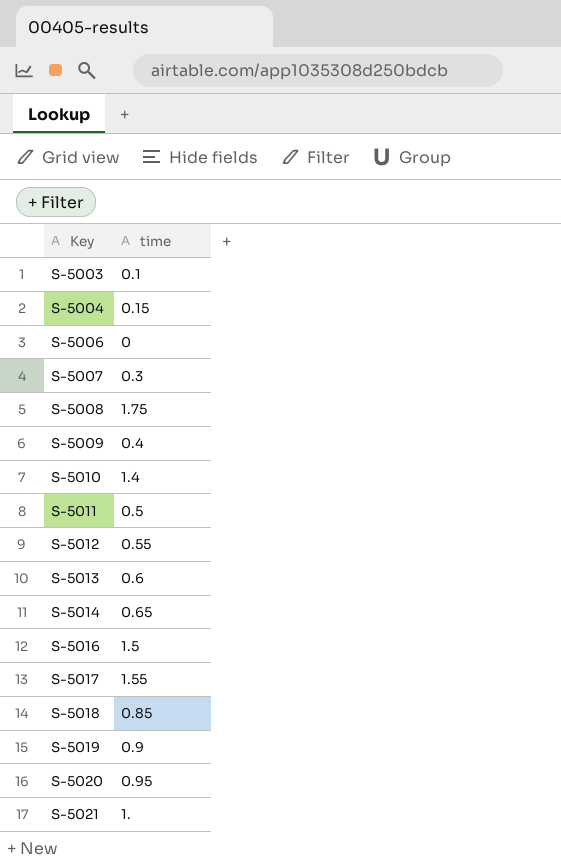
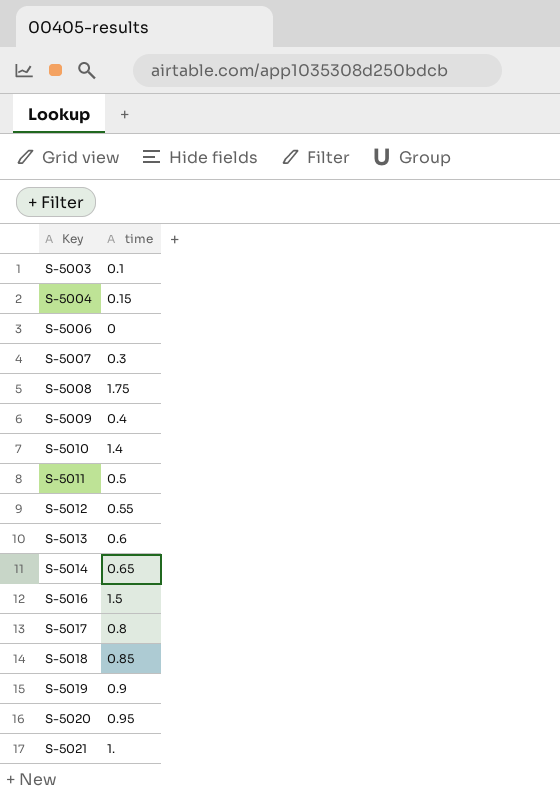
S-5017 | time: 1.55 -> 0.8

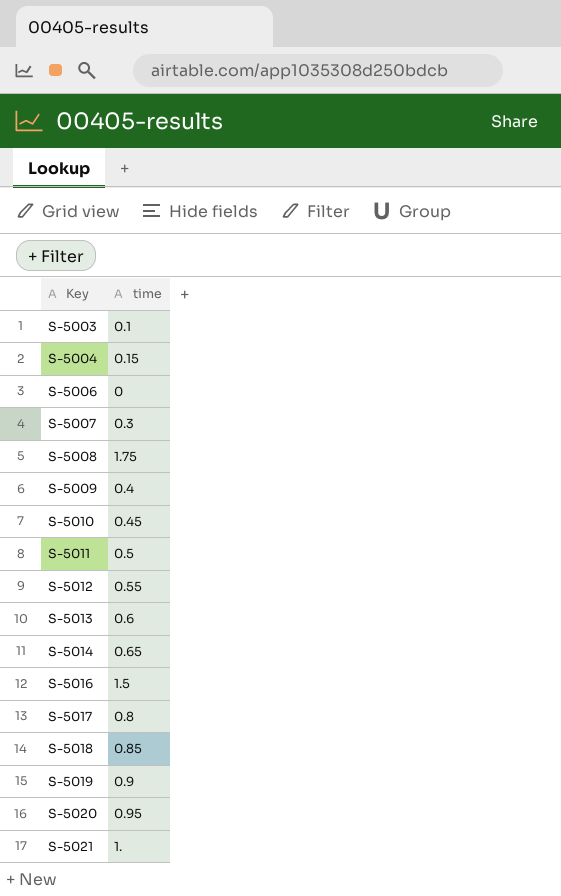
S-5010 | time: 1.4 -> 0.45

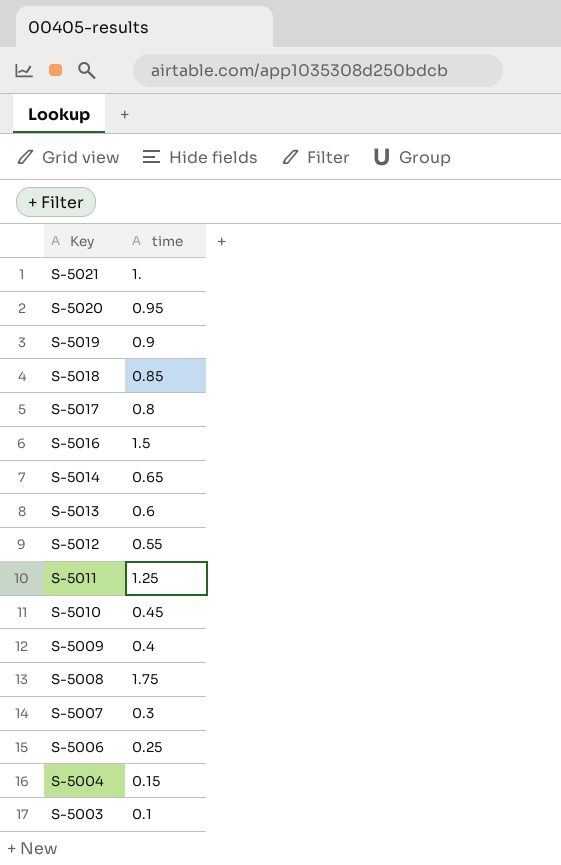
row order: Key ascending -> Key descending
S-5011 | time: 0.5 -> 1.25
S-5006 | time: 0 -> 0.25

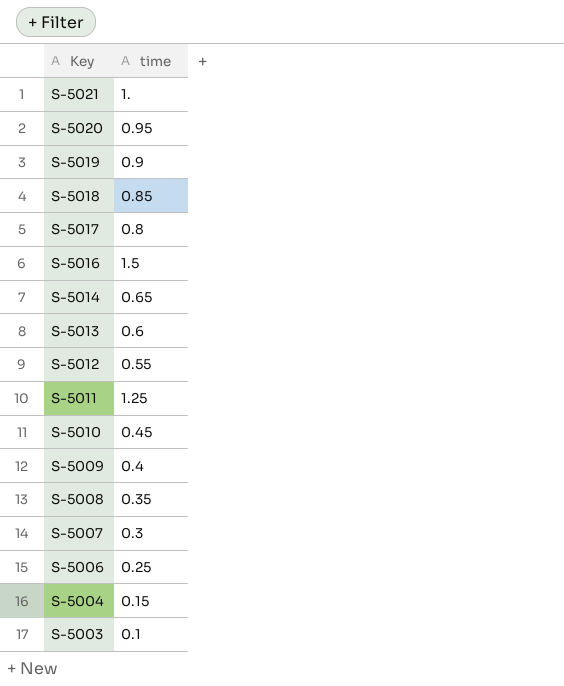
S-5008 | time: 1.75 -> 0.35

